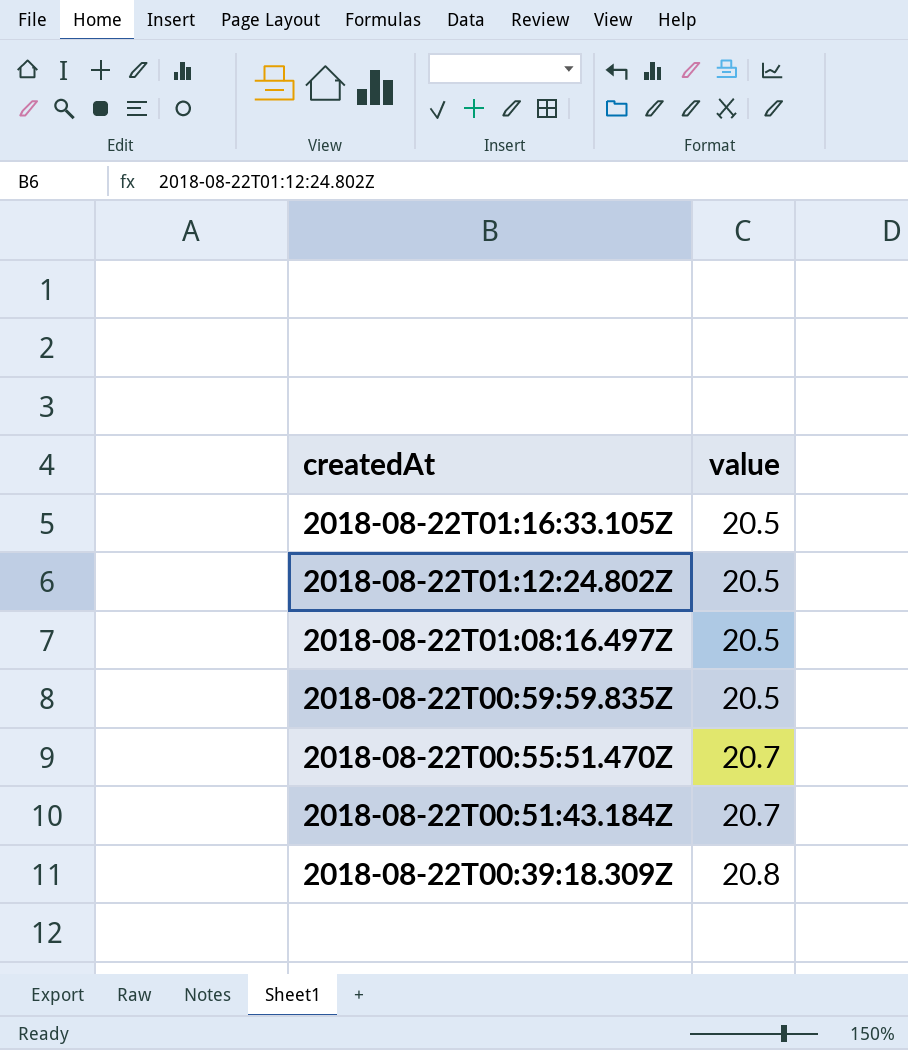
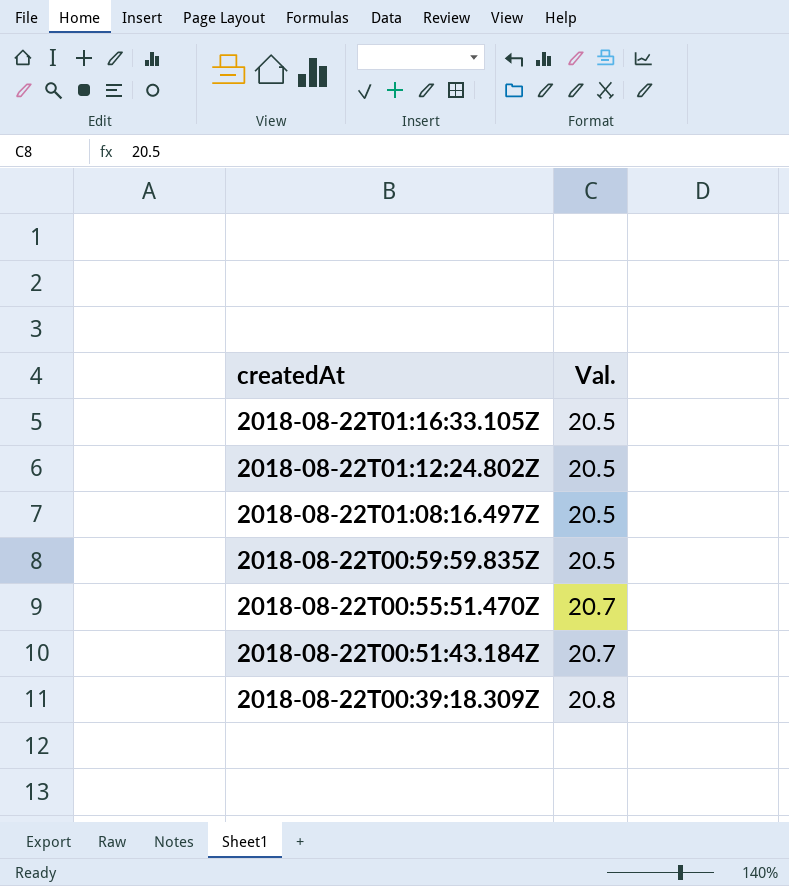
column name: value -> Val.

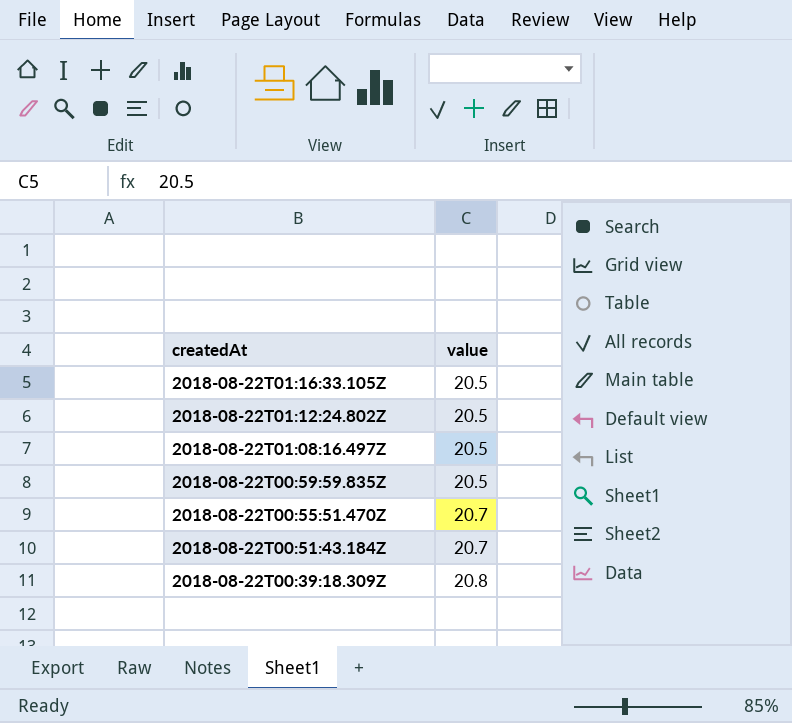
column name: Val. -> value

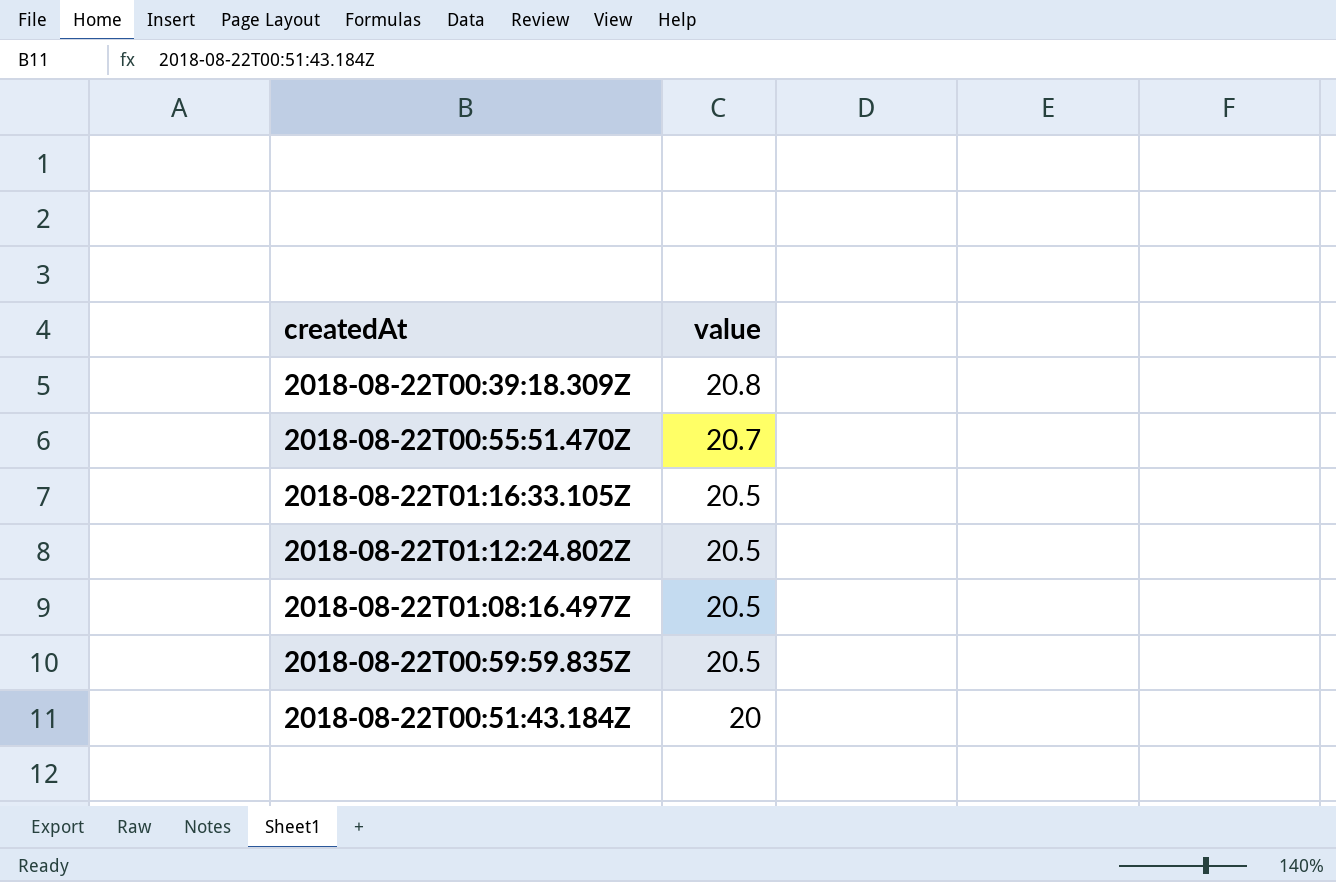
row order: createdAt descending -> value descending
2018-08-22T00:51:43.184Z | value: 20.7 -> 20

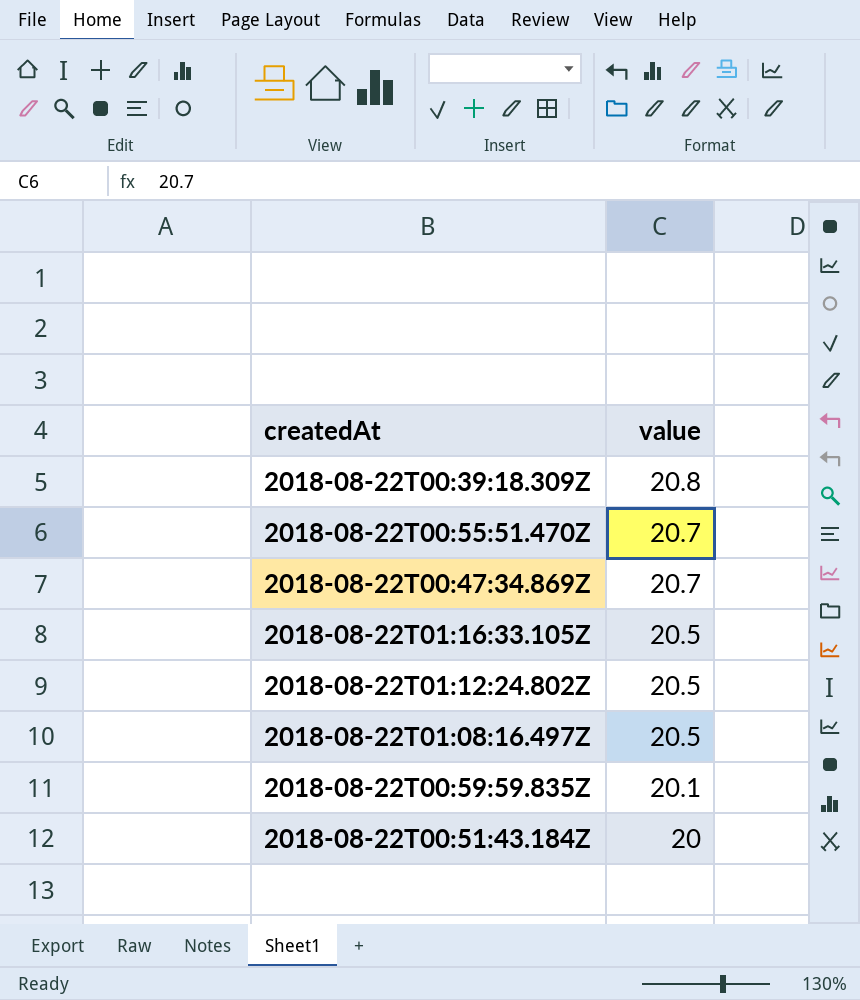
row 2018-08-22T00:47:34.869Z: none -> 20.7
2018-08-22T00:59:59.835Z | value: 20.5 -> 20.1

